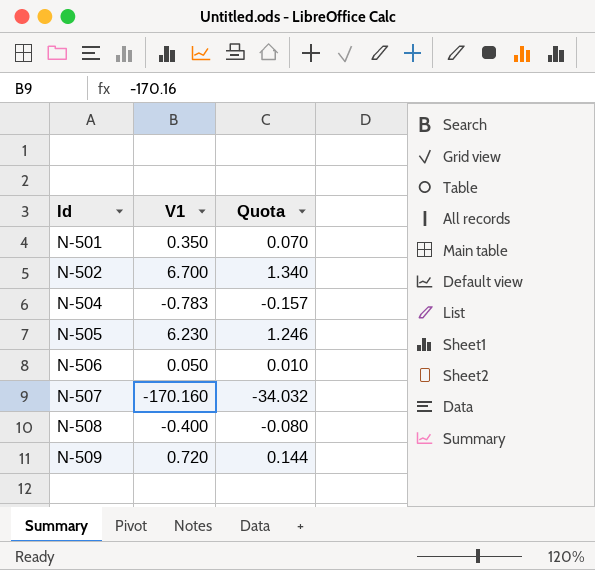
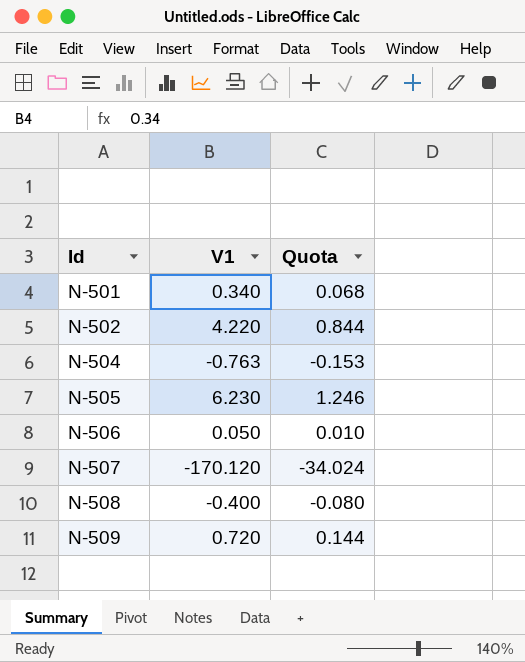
N-501 | V1: 0.350 -> 0.340
N-501 | Quota: 0.070 -> 0.068
N-502 | V1: 6.700 -> 4.220
N-502 | Quota: 1.340 -> 0.844
N-504 | V1: -0.783 -> -0.763
N-504 | Quota: -0.157 -> -0.153
N-507 | V1: -170.160 -> -170.120
N-507 | Quota: -34.032 -> -34.024

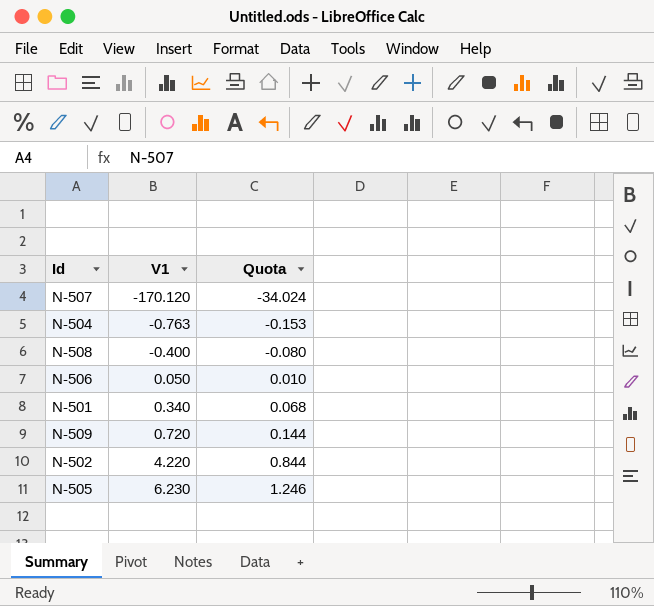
row order: Id ascending -> V1 ascending

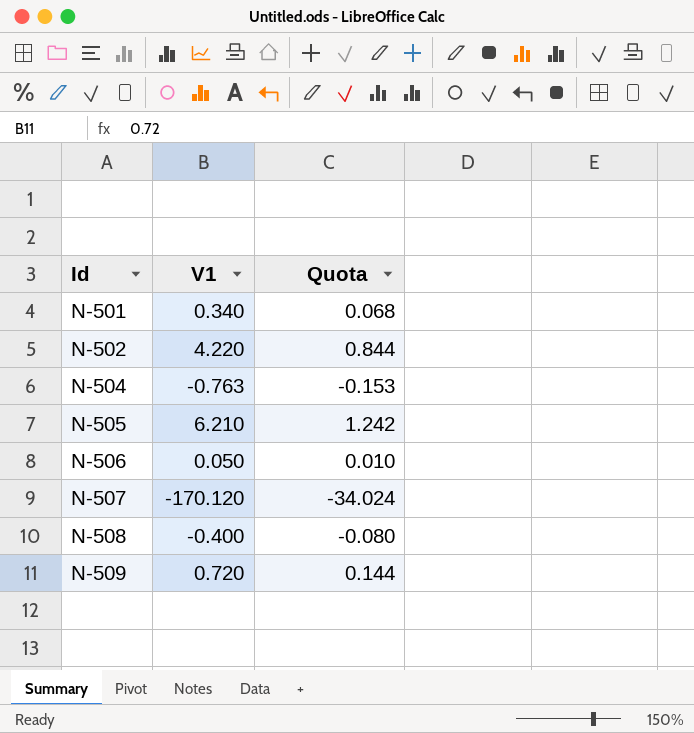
row order: V1 ascending -> Id ascending
N-505 | V1: 6.230 -> 6.210
N-505 | Quota: 1.246 -> 1.242

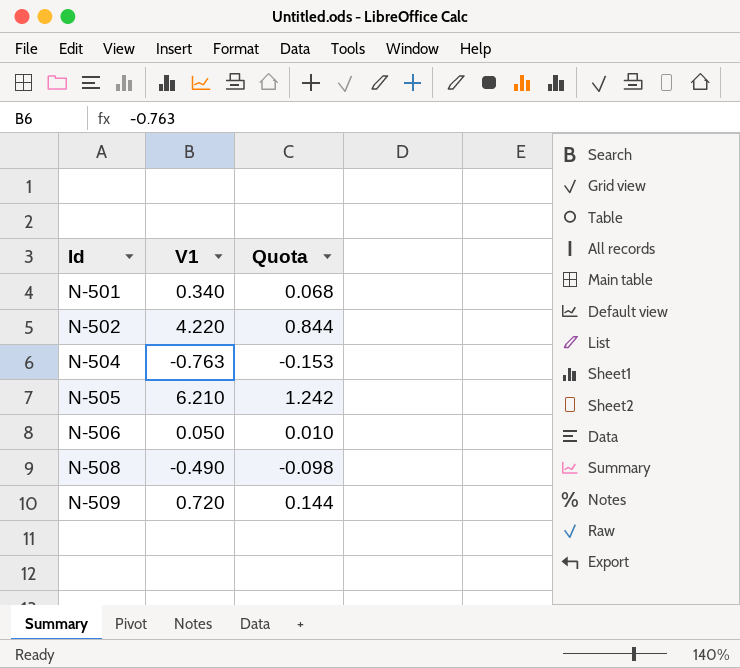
row N-507: -170.120 | -34.024 -> none
N-508 | V1: -0.400 -> -0.490
N-508 | Quota: -0.080 -> -0.098

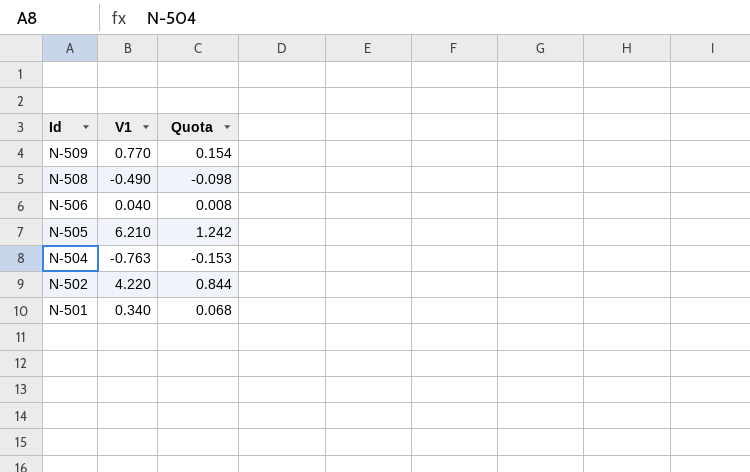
row order: Id ascending -> Id descending
N-509 | V1: 0.720 -> 0.770
N-509 | Quota: 0.144 -> 0.154
N-506 | V1: 0.050 -> 0.040
N-506 | Quota: 0.010 -> 0.008

